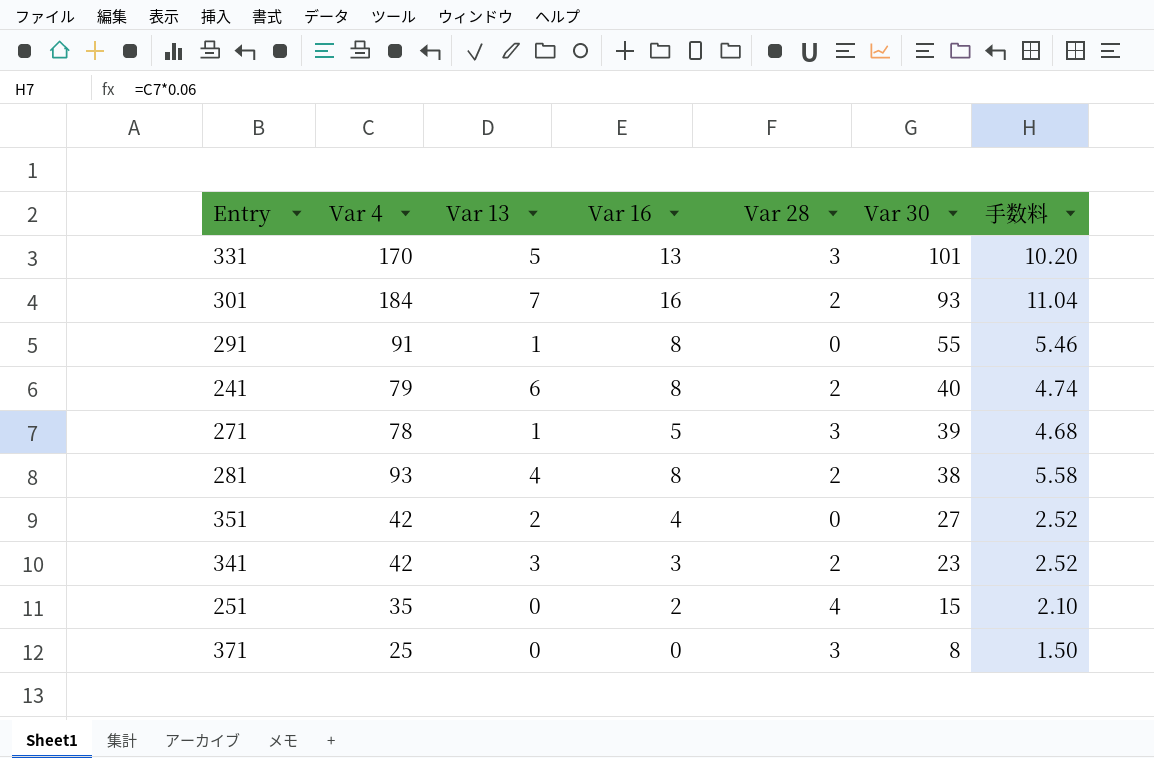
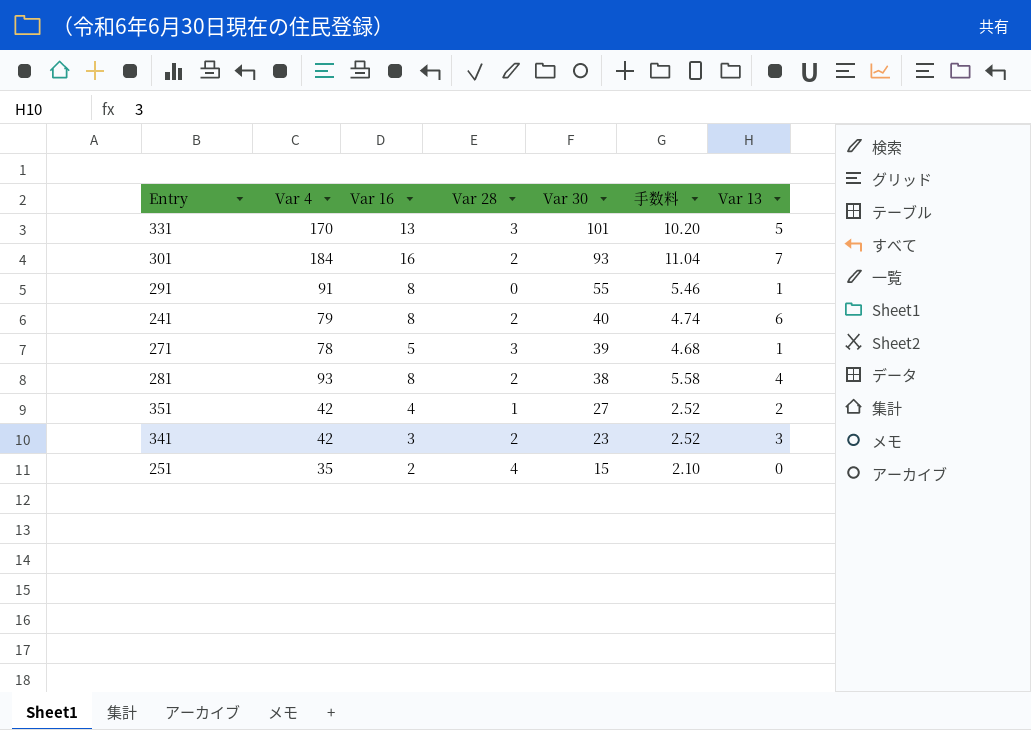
column Var 13 | position: 3 -> 7
row 371: 25 | 0 | 0 | 3 | 8 | 1.50 -> none
351 | Var 28: 0 -> 1

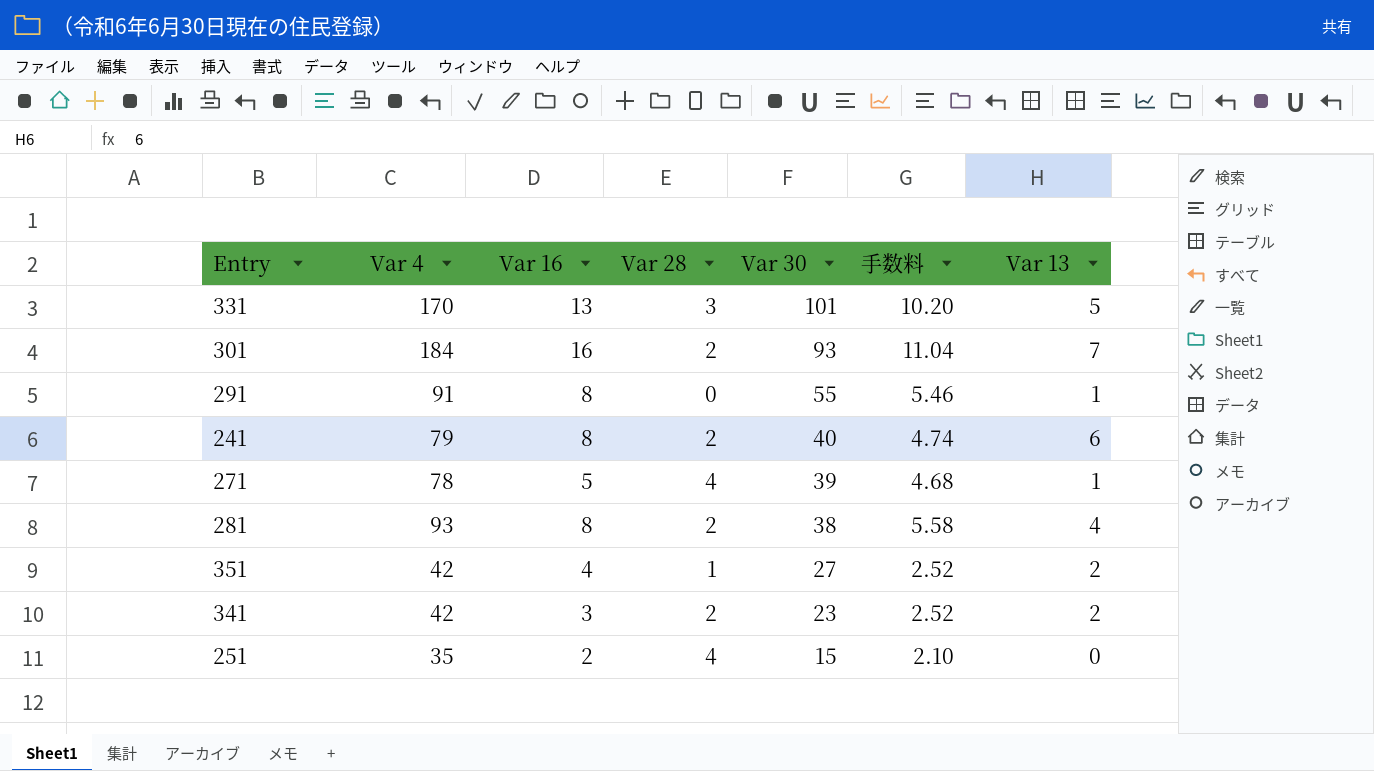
271 | Var 28: 3 -> 4
341 | Var 13: 3 -> 2

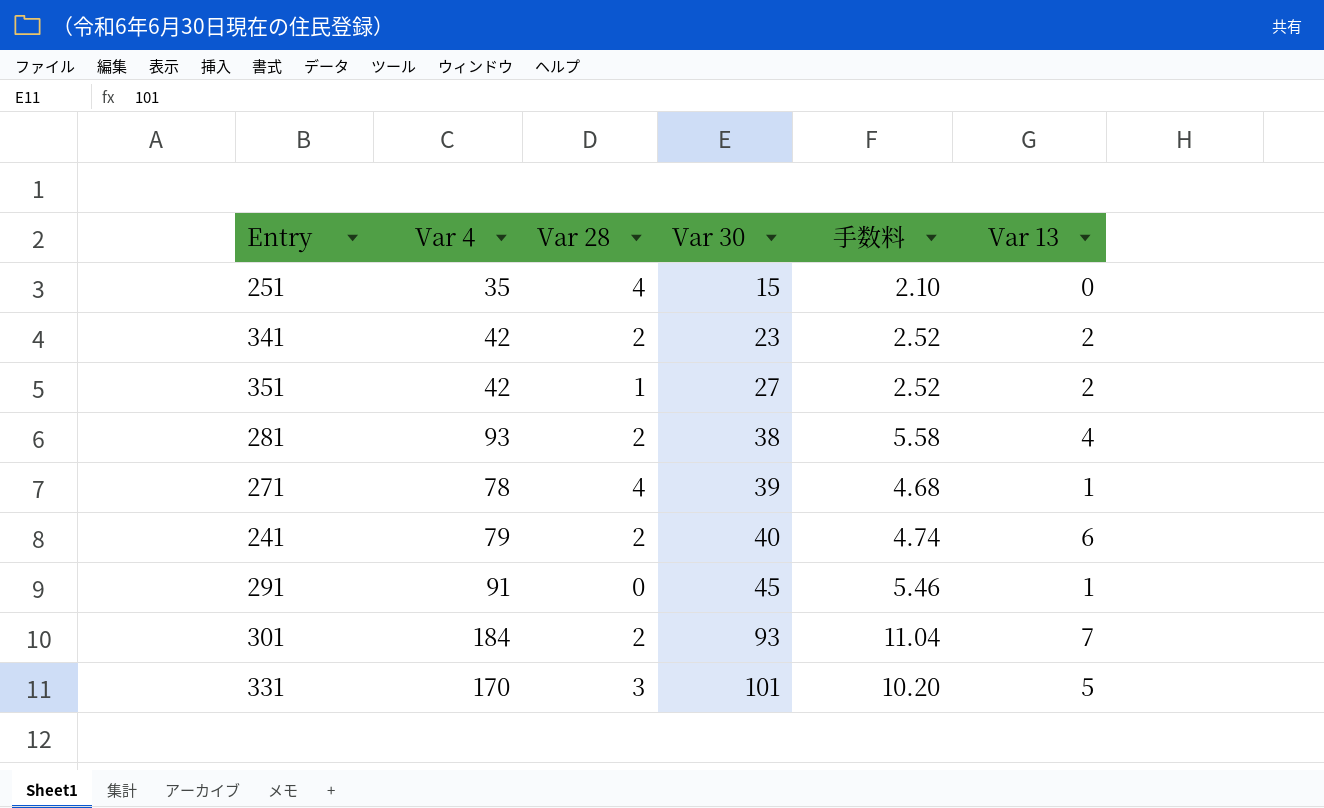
row order: Var 30 descending -> Var 30 ascending
column Var 16 | position: 3 -> none
291 | Var 30: 55 -> 45

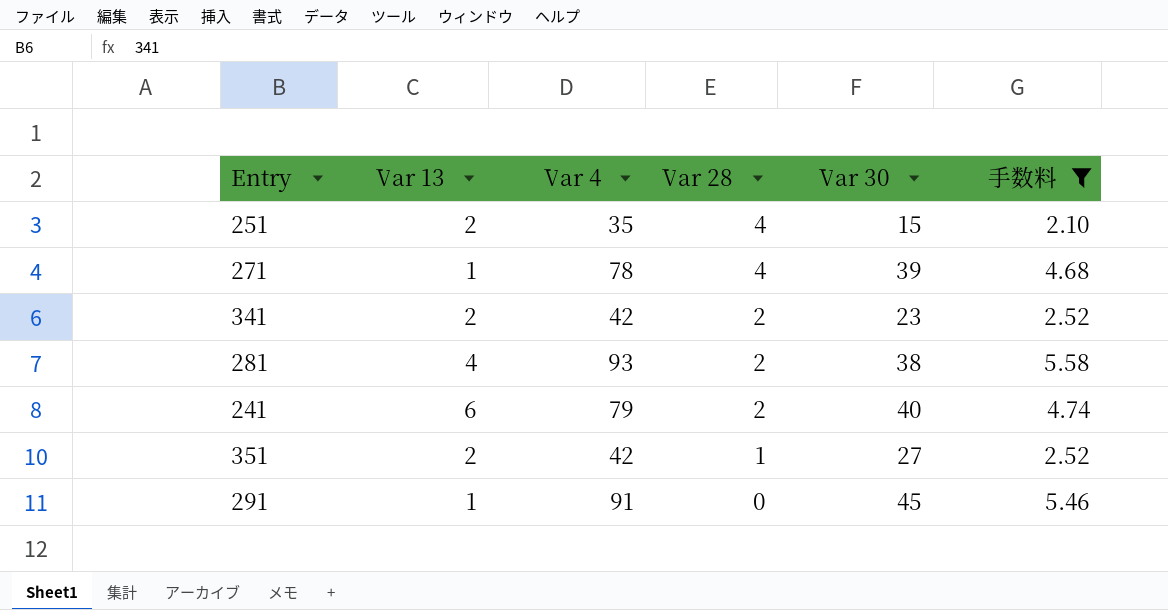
filter: none -> 手数料 <= 5.58
row order: Var 30 ascending -> Var 28 descending
column Var 13 | position: 6 -> 2
251 | Var 13: 0 -> 2

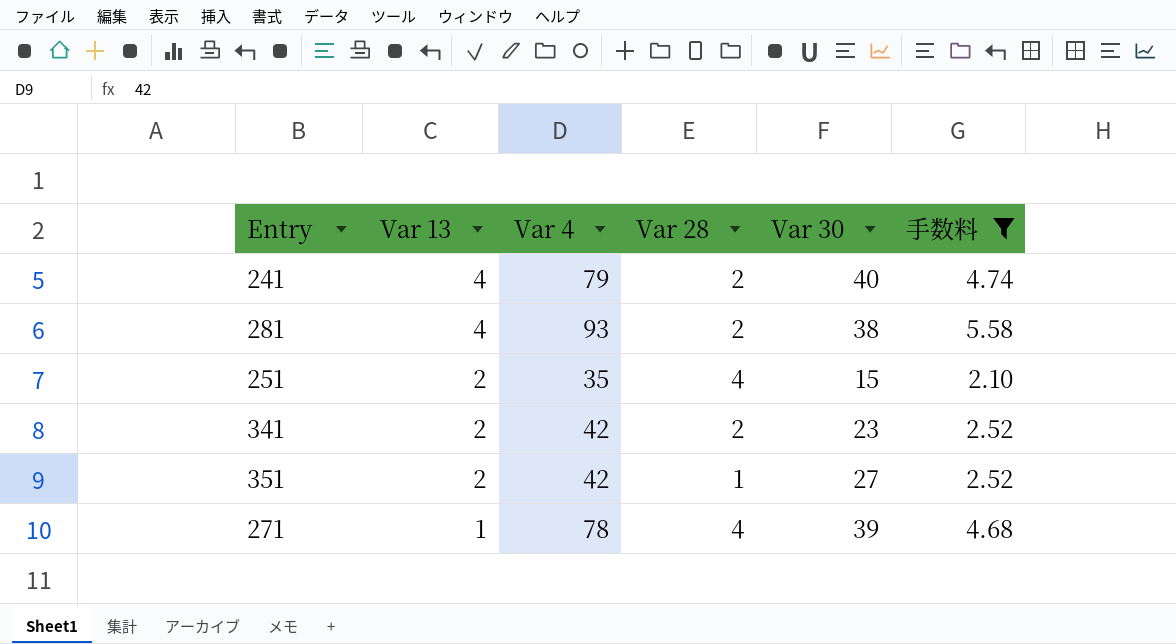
row order: Var 28 descending -> Var 13 descending
row 291: 1 | 91 | 0 | 45 | 5.46 -> none
241 | Var 13: 6 -> 4

